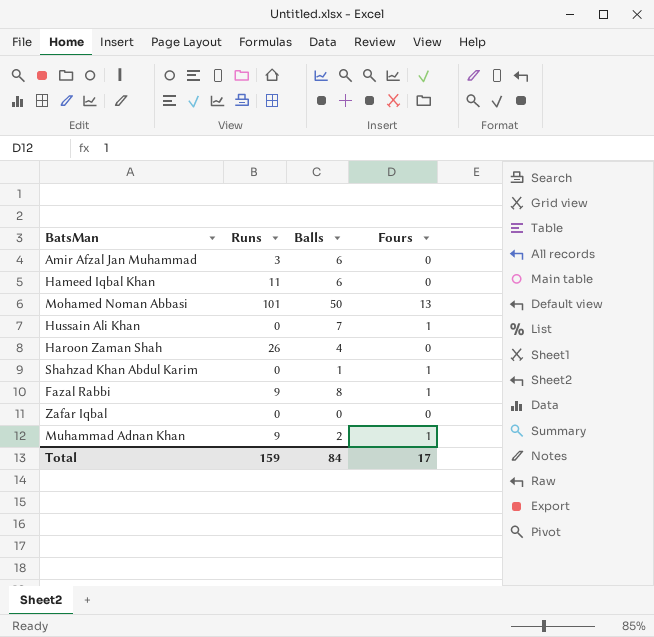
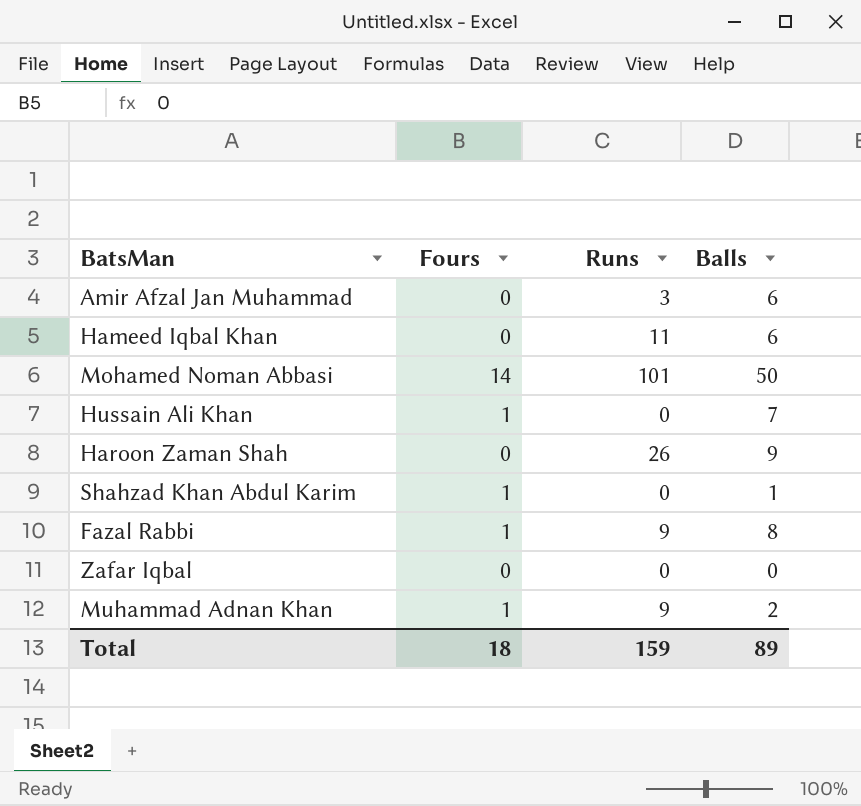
column Fours | position: 4 -> 2
Mohamed Noman Abbasi | Fours: 13 -> 14
Haroon Zaman Shah | Balls: 4 -> 9
Total | Fours: 17 -> 18
Total | Balls: 84 -> 89

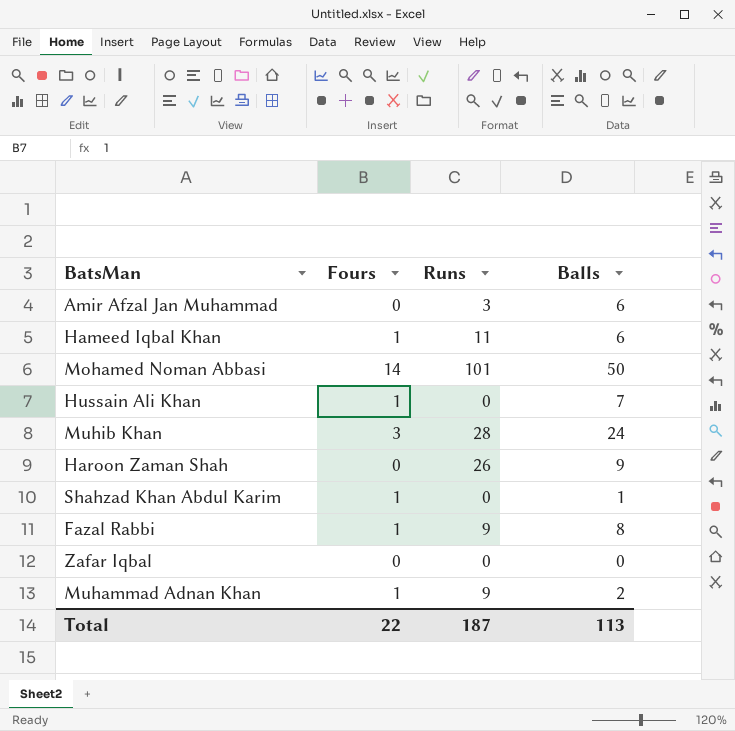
Hameed Iqbal Khan | Fours: 0 -> 1
row Muhib Khan: none -> 3 | 28 | 24
Total | Fours: 18 -> 22
Total | Runs: 159 -> 187
Total | Balls: 89 -> 113

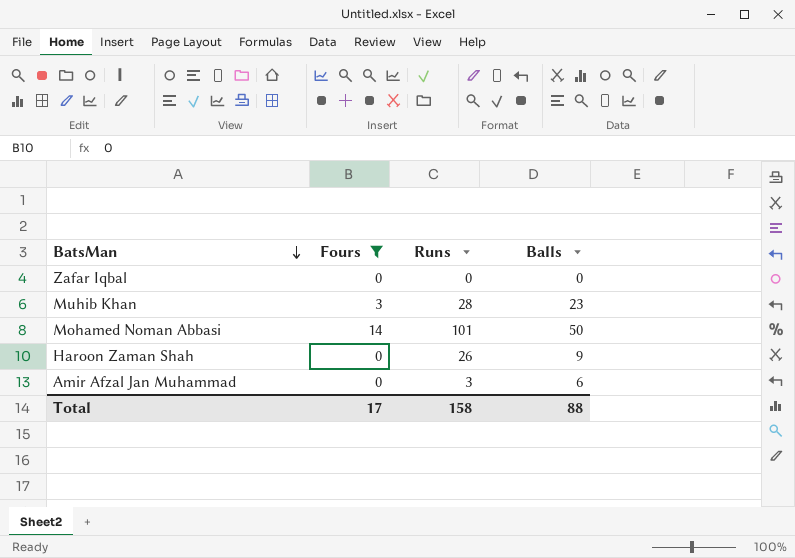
filter: none -> Fours != 1
row order: none -> BatsMan descending
Muhib Khan | Balls: 24 -> 23
Total | Fours: 22 -> 17
Total | Runs: 187 -> 158
Total | Balls: 113 -> 88

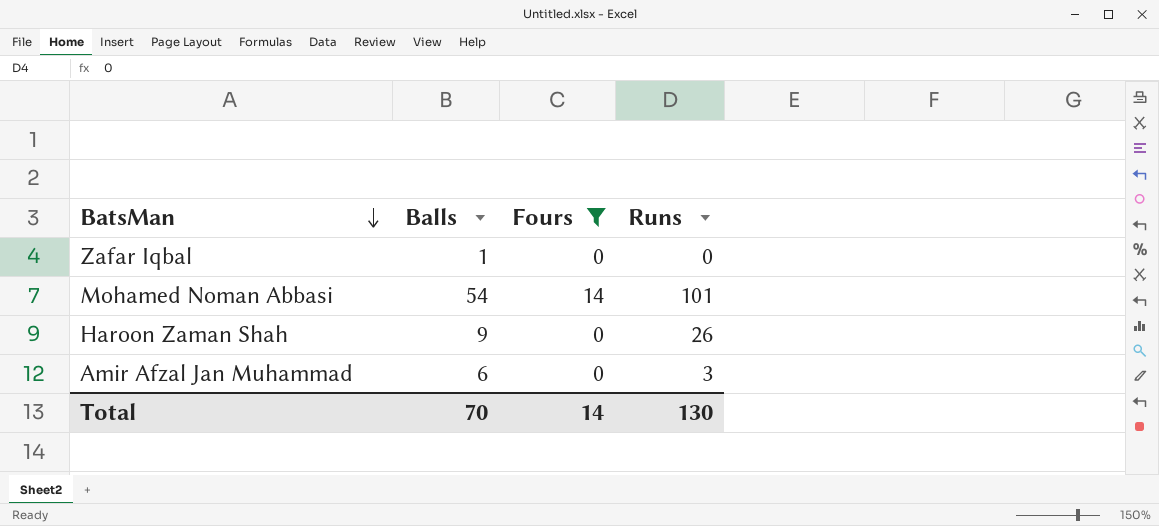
column Balls | position: 4 -> 2
row Muhib Khan: 3 | 28 | 23 -> none
Zafar Iqbal | Balls: 0 -> 1
Mohamed Noman Abbasi | Balls: 50 -> 54
Total | Balls: 88 -> 70
Total | Fours: 17 -> 14
Total | Runs: 158 -> 130

